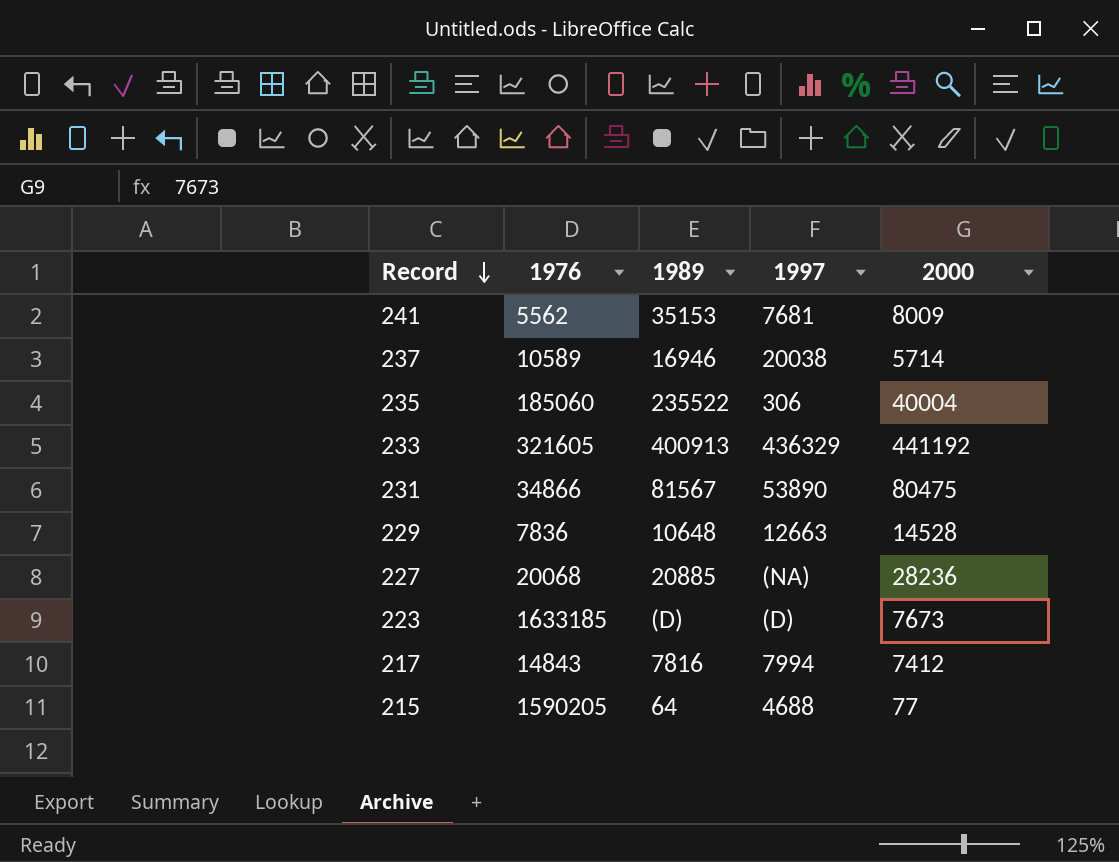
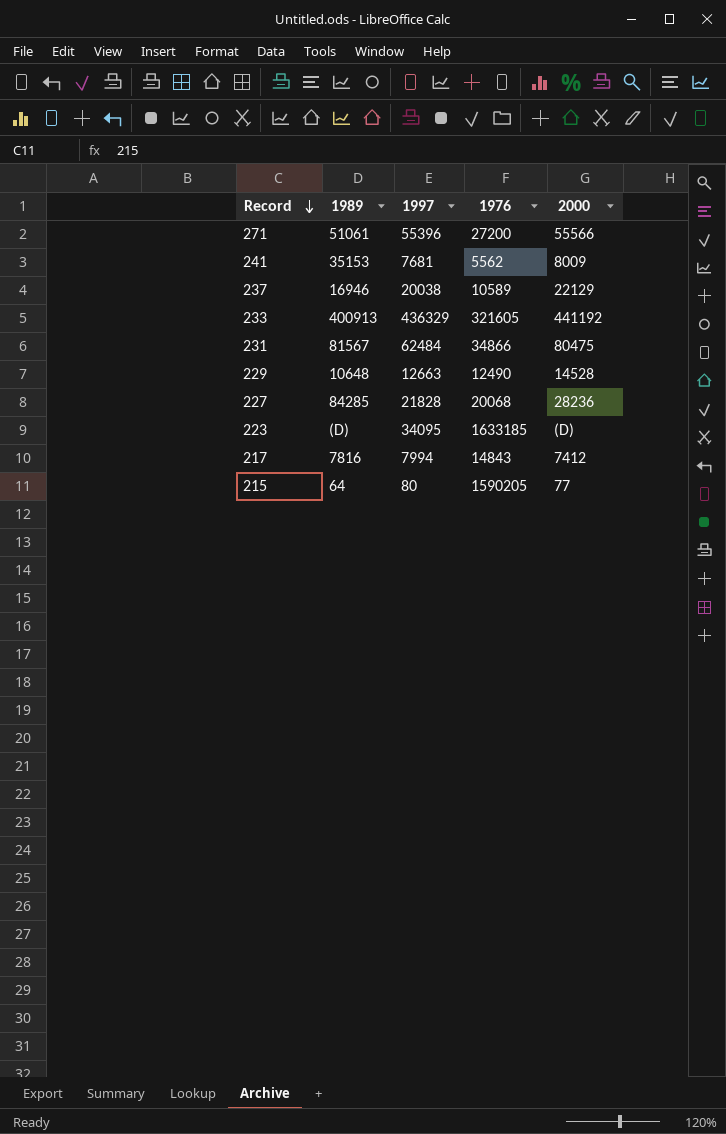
column 1976 | position: 2 -> 4
row 235: 185060 | 235522 | 306 | 40004 -> none
row 271: none -> 51061 | 55396 | 27200 | 55566
237 | 2000: 5714 -> 22129
231 | 1997: 53890 -> 62484
229 | 1976: 7836 -> 12490
227 | 1989: 20885 -> 84285
227 | 1997: (NA) -> 21828
223 | 1997: (D) -> 34095
223 | 2000: 7673 -> (D)
215 | 1997: 4688 -> 80

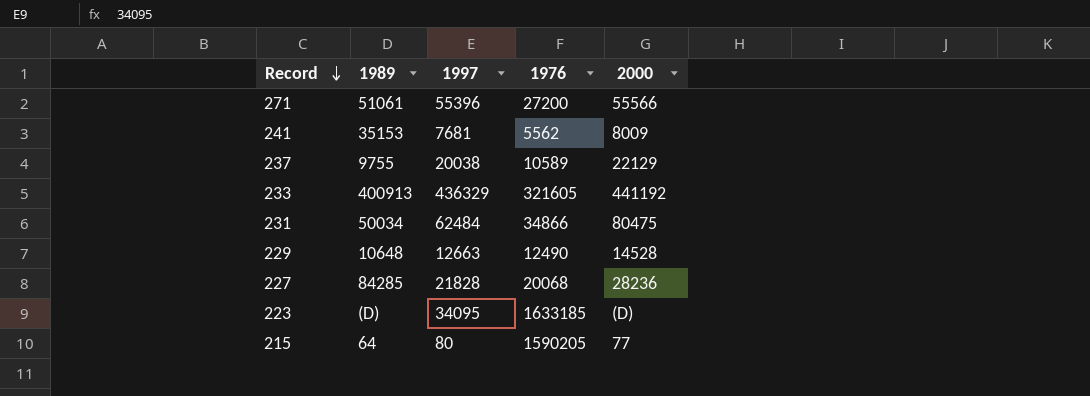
row 217: 7816 | 7994 | 14843 | 7412 -> none
237 | 1989: 16946 -> 9755
231 | 1989: 81567 -> 50034

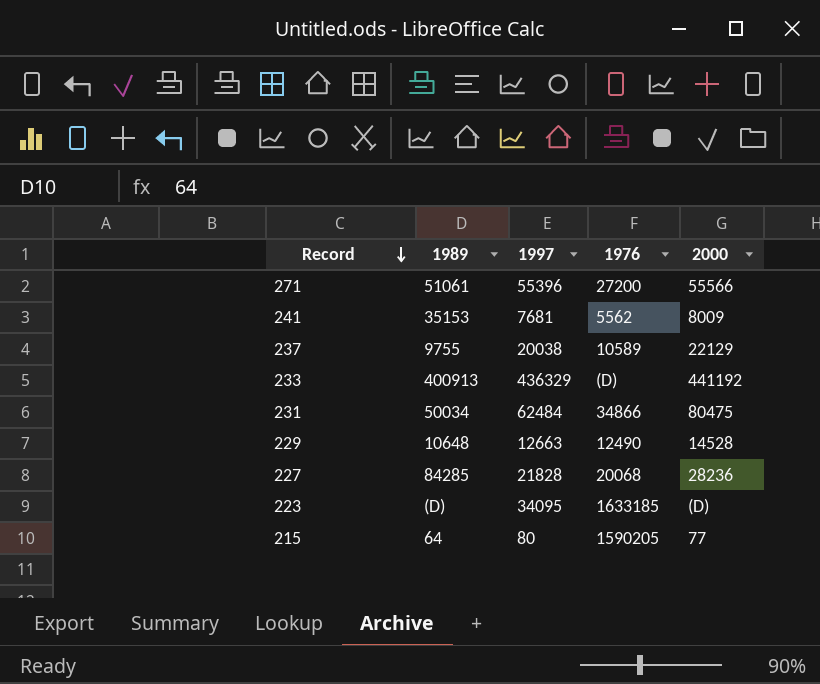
233 | 1976: 321605 -> (D)

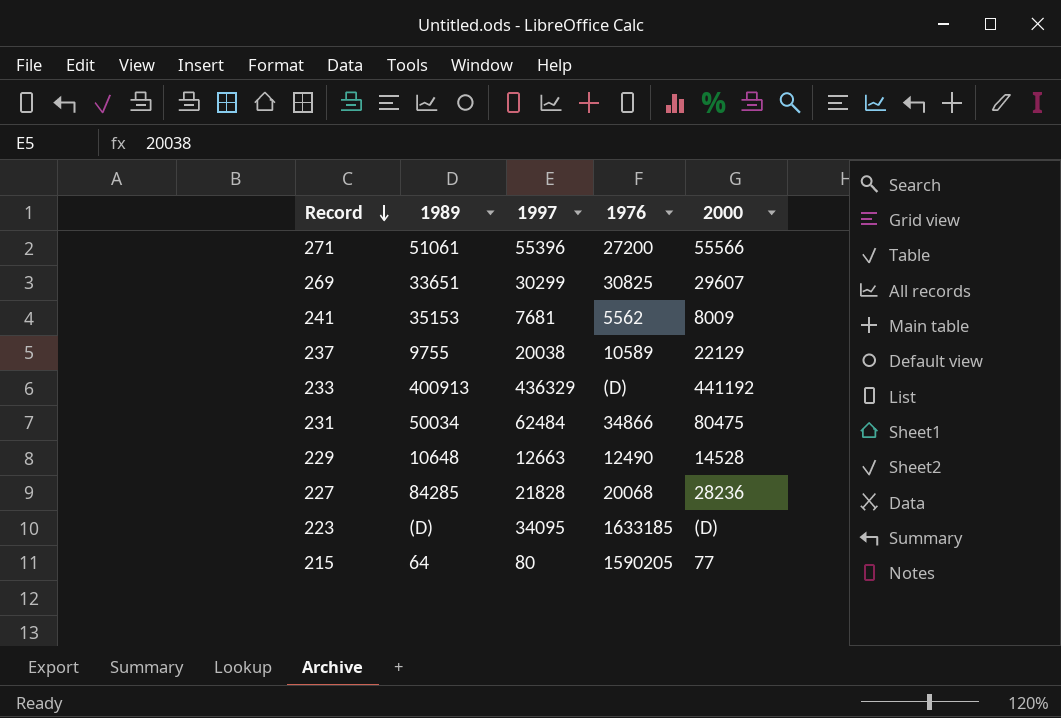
row 269: none -> 33651 | 30299 | 30825 | 29607

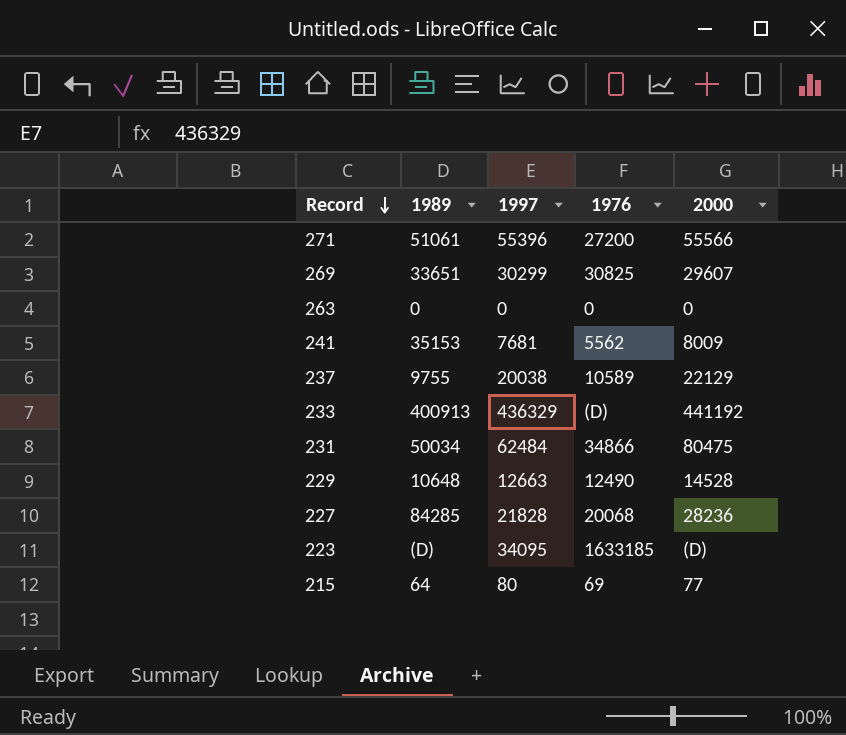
row 263: none -> 0 | 0 | 0 | 0
215 | 1976: 1590205 -> 69

